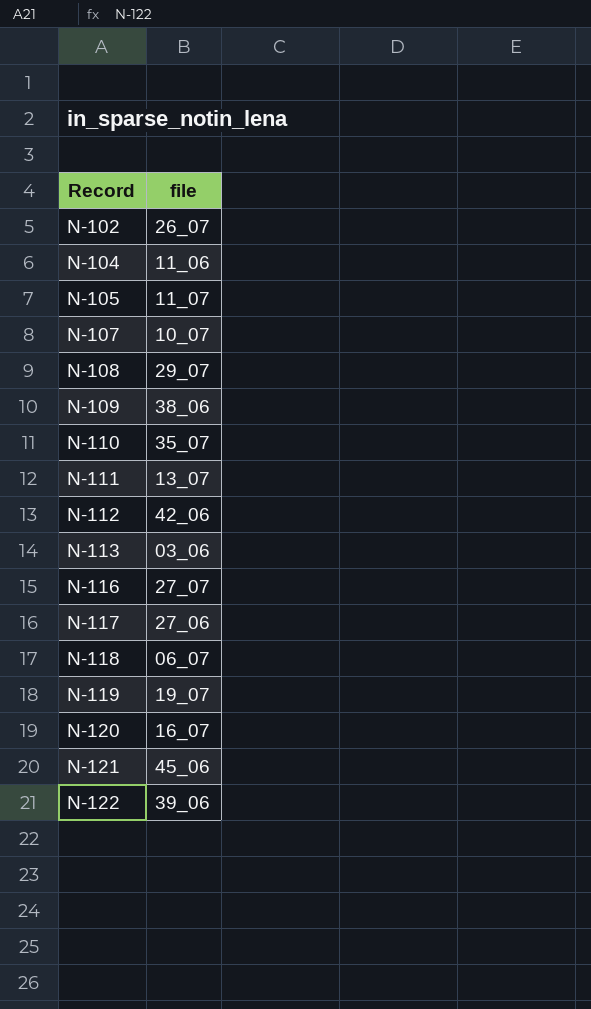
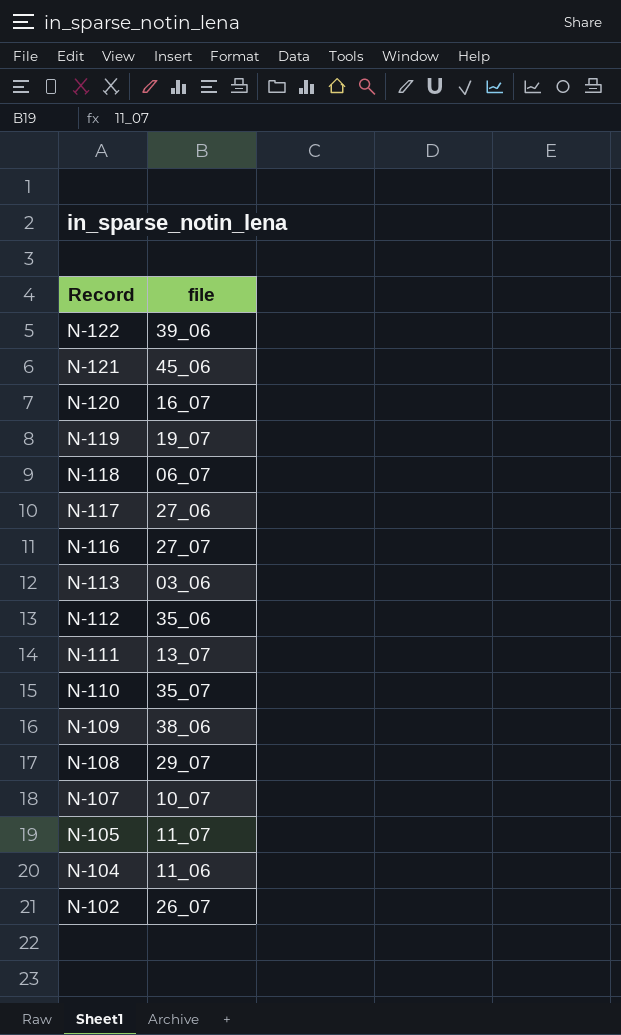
row order: Record ascending -> Record descending
N-112 | file: 42_06 -> 35_06

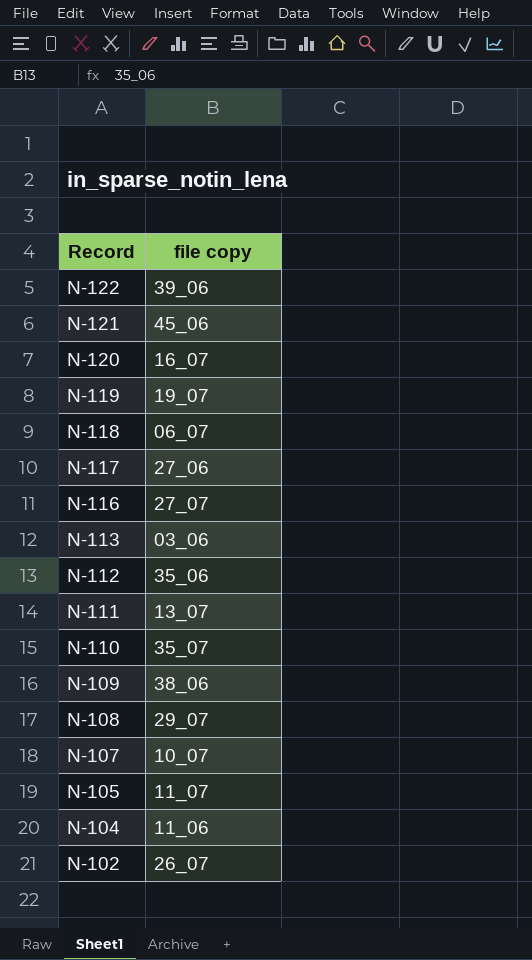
column name: file -> file copy

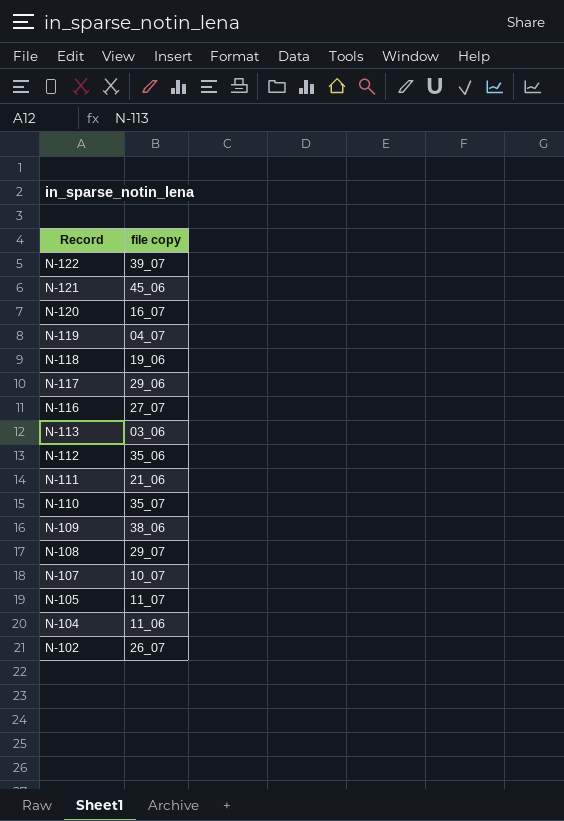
N-122 | file copy: 39_06 -> 39_07
N-119 | file copy: 19_07 -> 04_07
N-118 | file copy: 06_07 -> 19_06
N-117 | file copy: 27_06 -> 29_06
N-111 | file copy: 13_07 -> 21_06

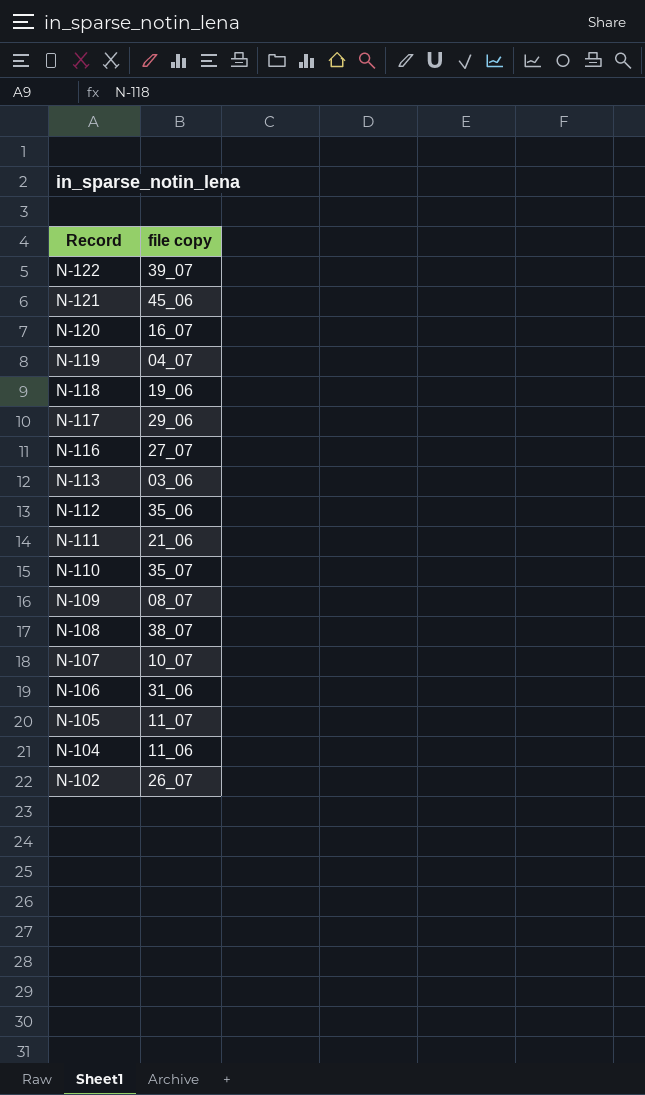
N-109 | file copy: 38_06 -> 08_07
N-108 | file copy: 29_07 -> 38_07
row N-106: none -> 31_06

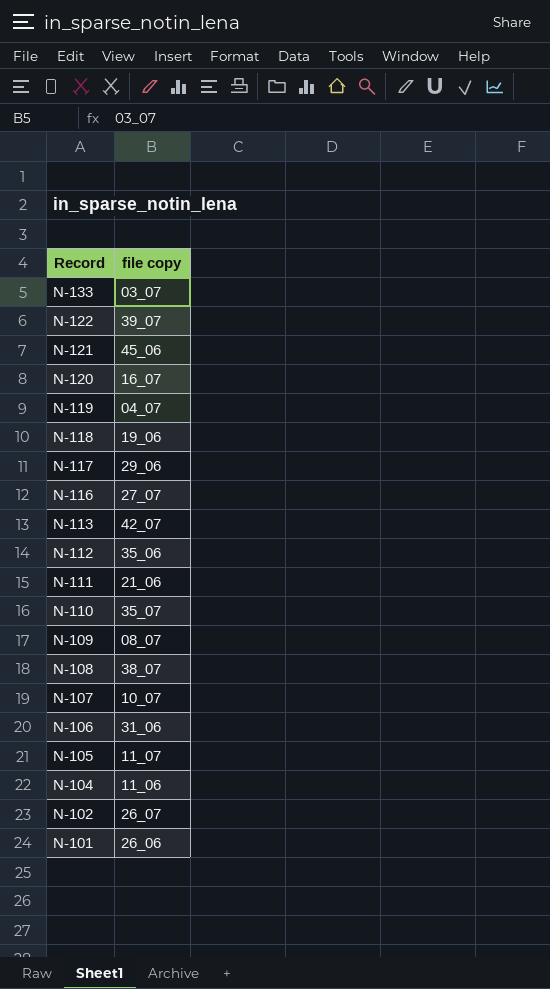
row N-133: none -> 03_07
N-113 | file copy: 03_06 -> 42_07
row N-101: none -> 26_06

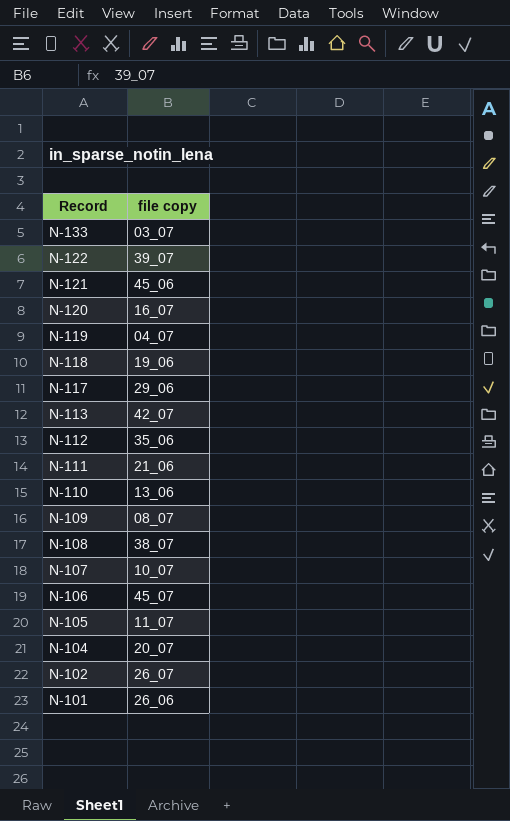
row N-116: 27_07 -> none
N-110 | file copy: 35_07 -> 13_06
N-106 | file copy: 31_06 -> 45_07
N-104 | file copy: 11_06 -> 20_07

